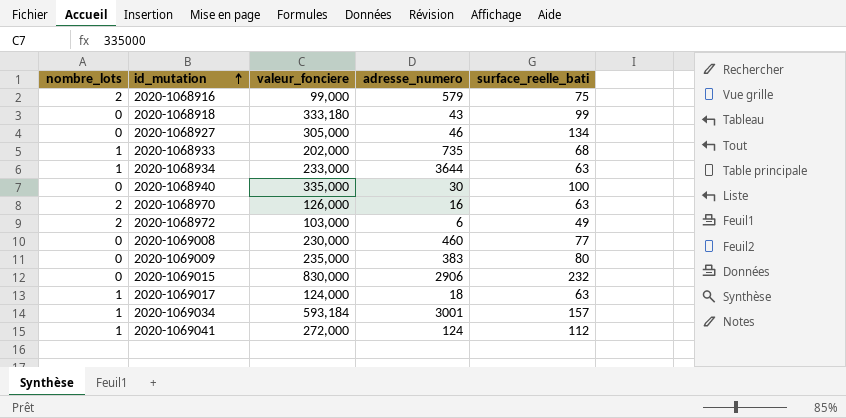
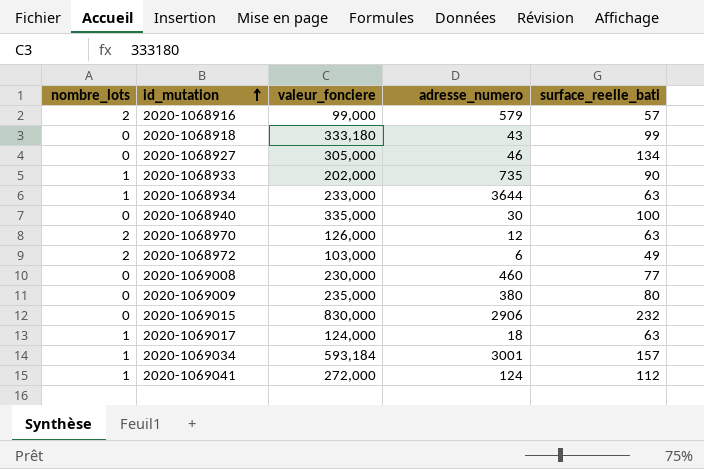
2020-1068916 | surface_reelle_bati: 75 -> 57
2020-1068933 | surface_reelle_bati: 68 -> 90
2020-1068970 | adresse_numero: 16 -> 12
2020-1069009 | adresse_numero: 383 -> 380

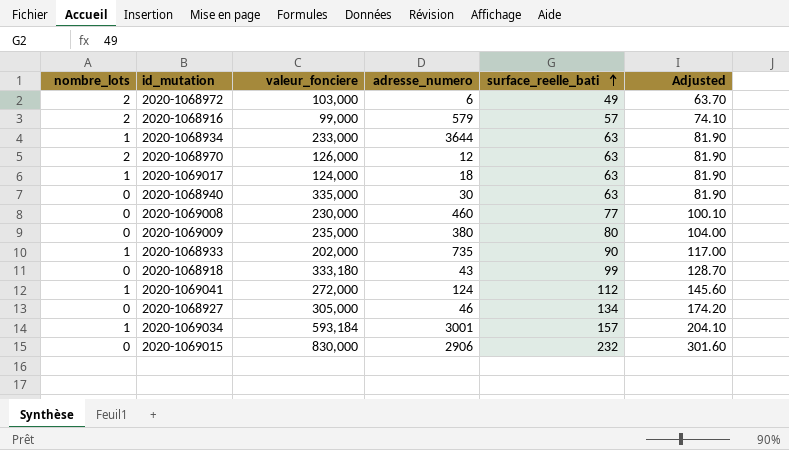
row order: id_mutation ascending -> surface_reelle_bati ascending
column Adjusted | formula: none -> [surface_reelle_bati] * 1.3
2020-1068940 | surface_reelle_bati: 100 -> 63

